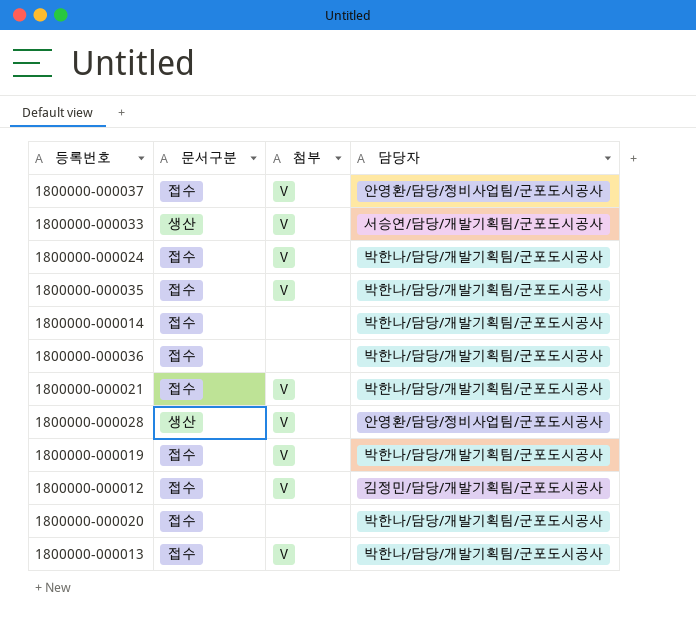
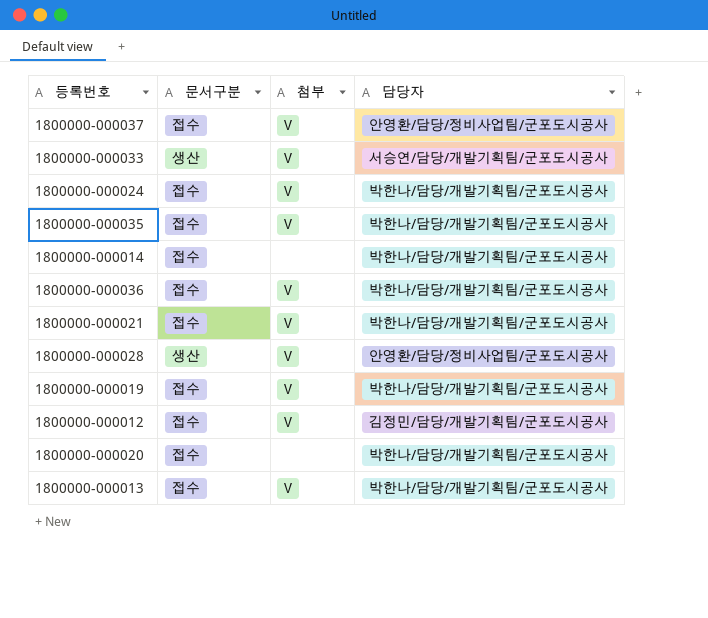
1800000-000036 | 첨부: none -> V

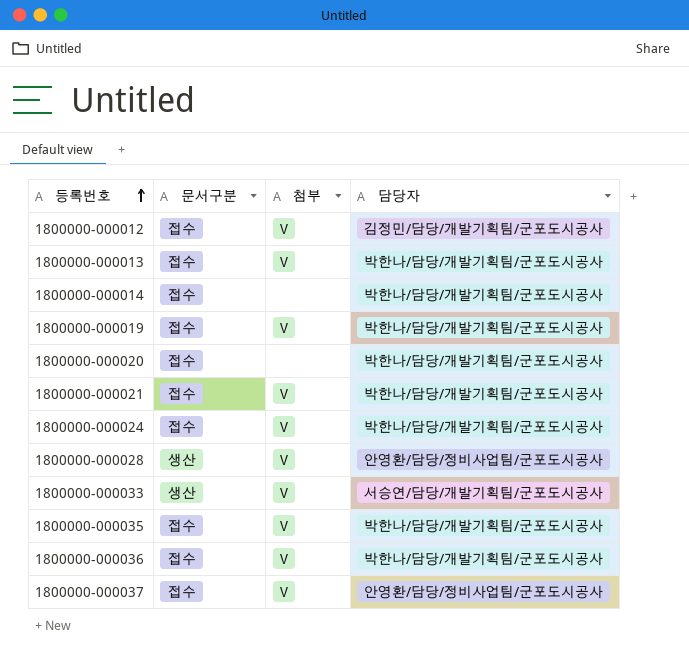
row order: none -> 등록번호 ascending

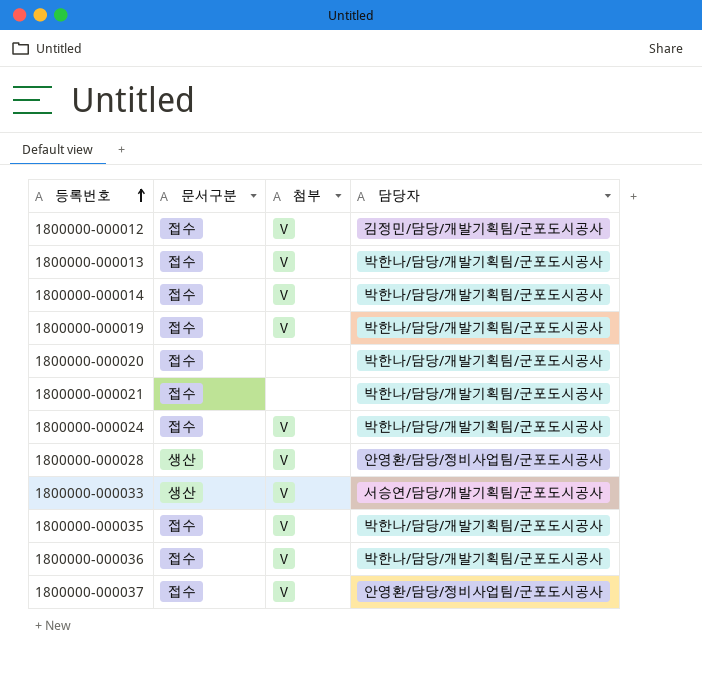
1800000-000014 | 첨부: none -> V
1800000-000021 | 첨부: V -> none

